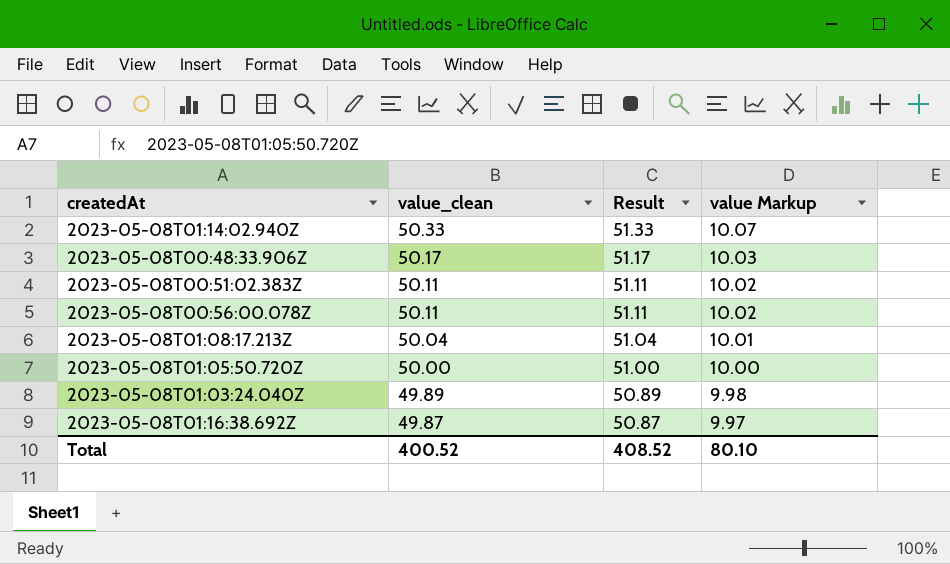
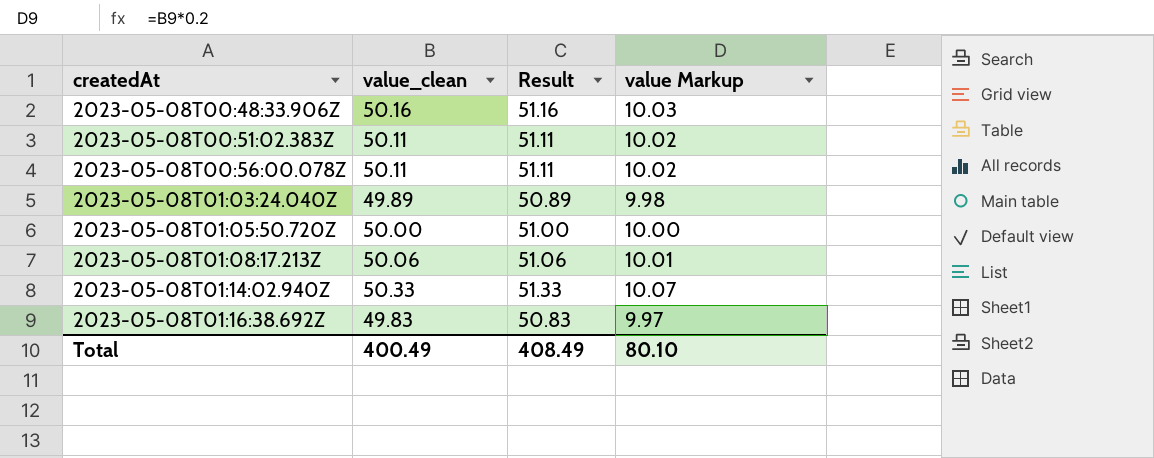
row order: value_clean descending -> createdAt ascending
2023-05-08T00:48:33.906Z | value_clean: 50.17 -> 50.16
2023-05-08T00:48:33.906Z | Result: 51.17 -> 51.16
2023-05-08T01:08:17.213Z | value_clean: 50.04 -> 50.06
2023-05-08T01:08:17.213Z | Result: 51.04 -> 51.06
2023-05-08T01:16:38.692Z | value_clean: 49.87 -> 49.83
2023-05-08T01:16:38.692Z | Result: 50.87 -> 50.83
Total | value_clean: 400.52 -> 400.49
Total | Result: 408.52 -> 408.49

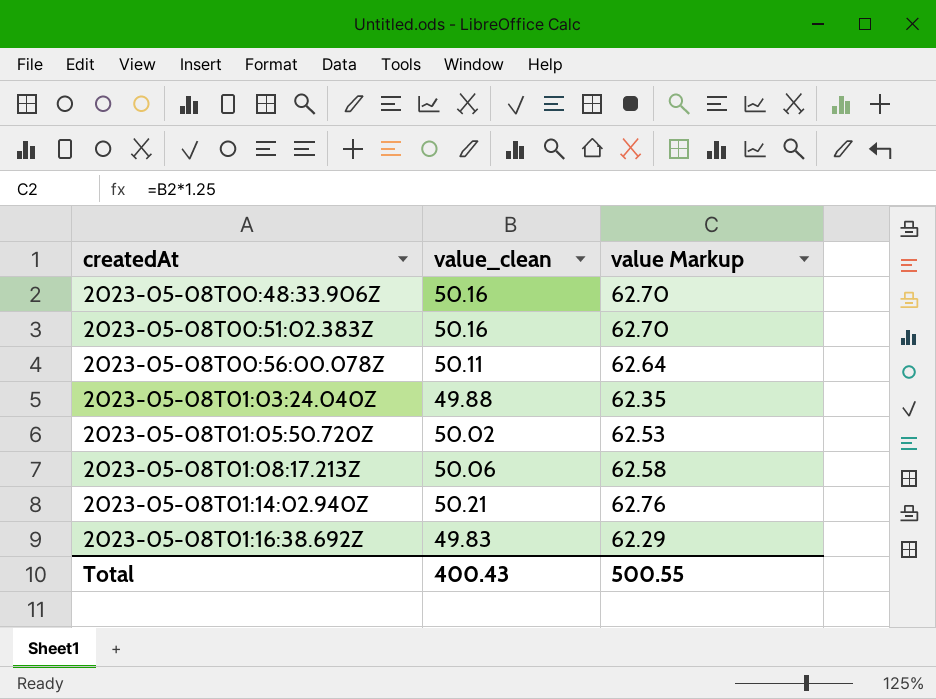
column Result | formula: [value_clean] + 1 -> none
column value Markup | formula: [value_clean] * 0.2 -> [value_clean] * 1.25
2023-05-08T00:51:02.383Z | value_clean: 50.11 -> 50.16
2023-05-08T01:03:24.040Z | value_clean: 49.89 -> 49.88
2023-05-08T01:05:50.720Z | value_clean: 50.00 -> 50.02
2023-05-08T01:14:02.940Z | value_clean: 50.33 -> 50.21
Total | value_clean: 400.49 -> 400.43
Total | value Markup: 80.10 -> 500.55

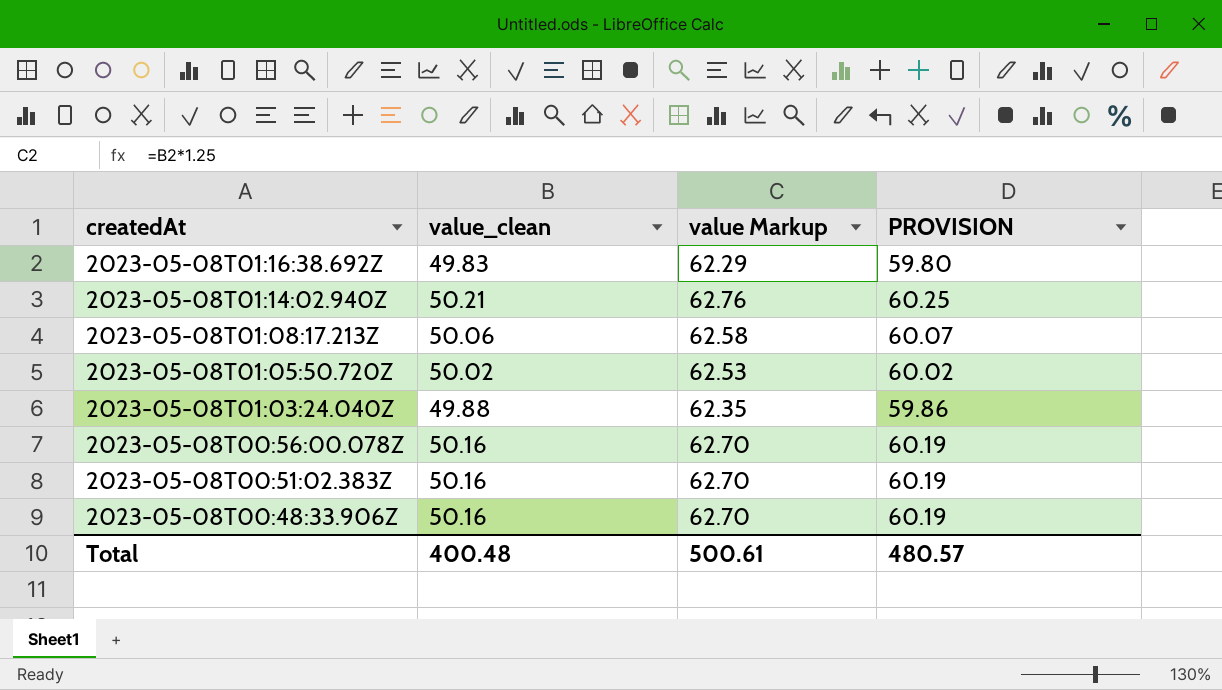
row order: createdAt ascending -> createdAt descending
column PROVISION | formula: none -> [value_clean] * 1.2
2023-05-08T00:56:00.078Z | value_clean: 50.11 -> 50.16
2023-05-08T00:56:00.078Z | value Markup: 62.64 -> 62.70
Total | value_clean: 400.43 -> 400.48
Total | value Markup: 500.55 -> 500.61

